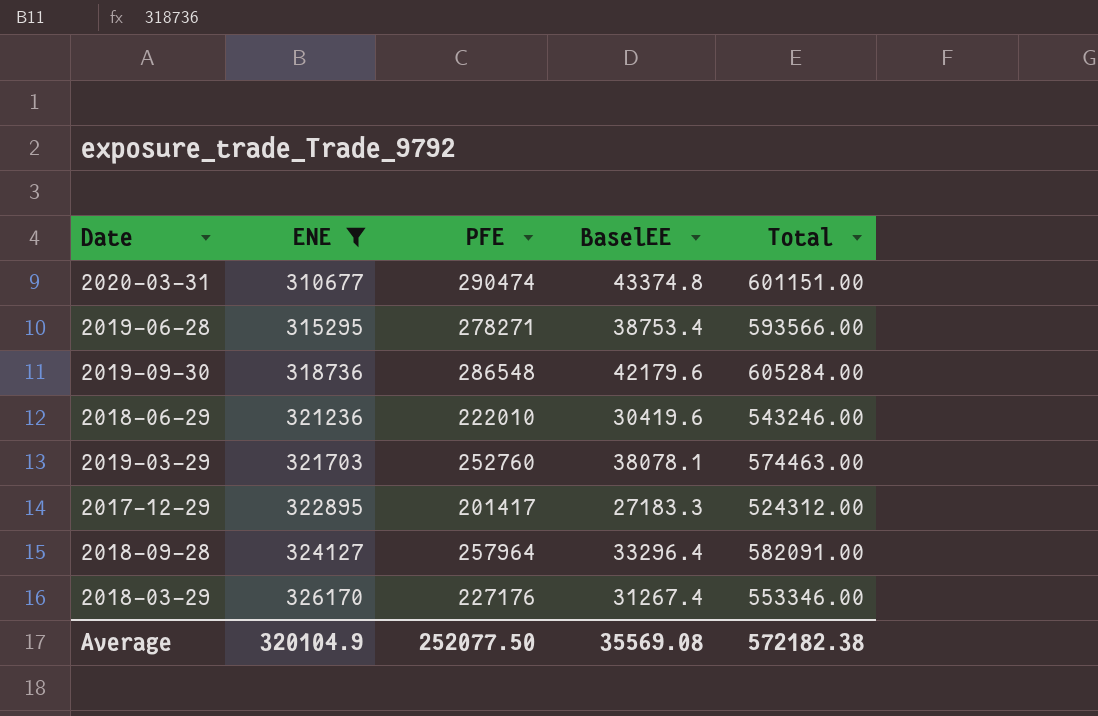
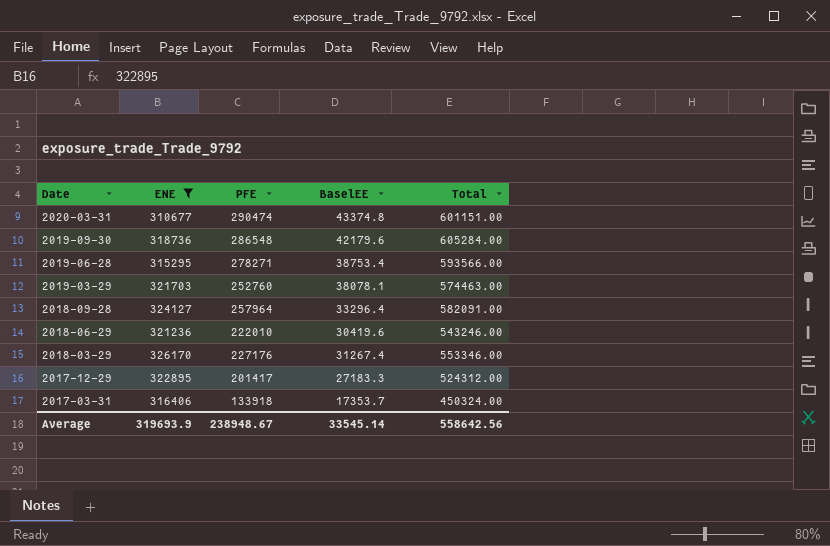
row order: ENE ascending -> Date descending
row 2017-03-31: none -> 316406 | 133918 | 17353.7 | 450324.00
Average | ENE: 320104.9 -> 319693.9
Average | PFE: 252077.50 -> 238948.67
Average | BaselEE: 35569.08 -> 33545.14
Average | Total: 572182.38 -> 558642.56

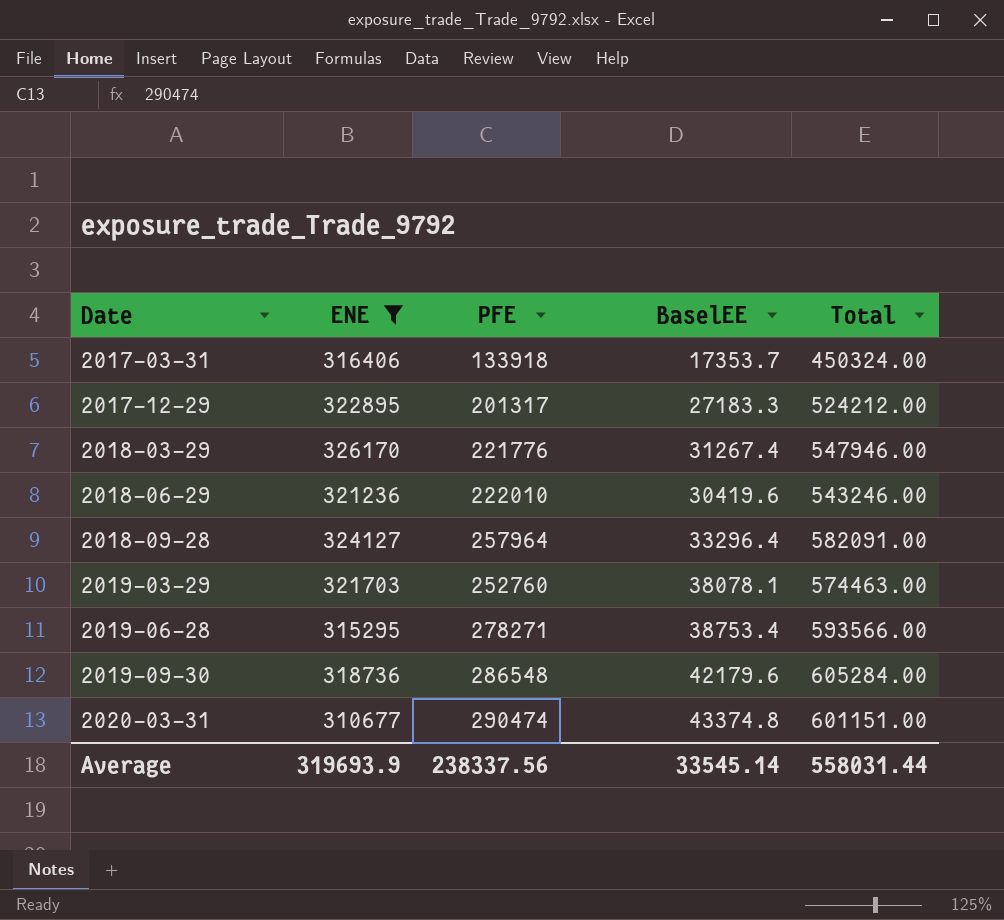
row order: Date descending -> Date ascending
2017-12-29 | PFE: 201417 -> 201317
2017-12-29 | Total: 524312.00 -> 524212.00
2018-03-29 | PFE: 227176 -> 221776
2018-03-29 | Total: 553346.00 -> 547946.00
Average | PFE: 238948.67 -> 238337.56
Average | Total: 558642.56 -> 558031.44

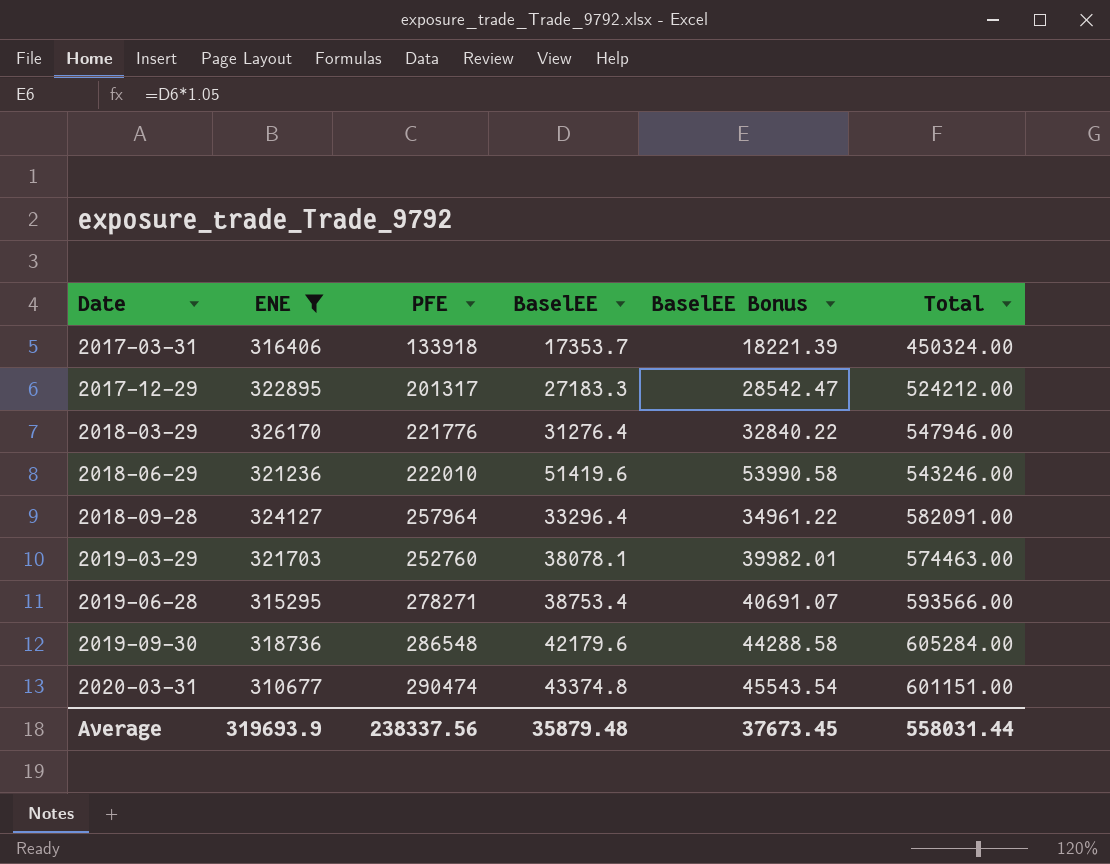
column BaselEE Bonus | formula: none -> [BaselEE] * 1.05
2018-03-29 | BaselEE: 31267.4 -> 31276.4
2018-06-29 | BaselEE: 30419.6 -> 51419.6
Average | BaselEE: 33545.14 -> 35879.48

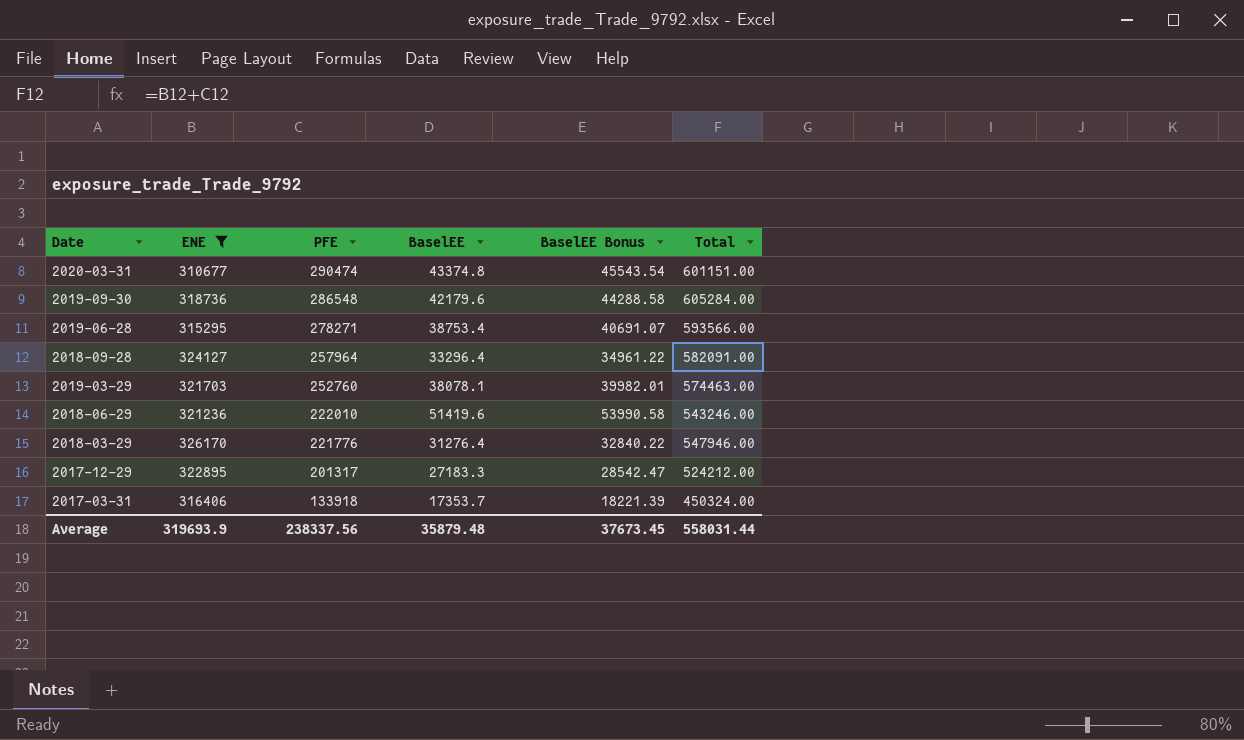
row order: Date ascending -> PFE descending

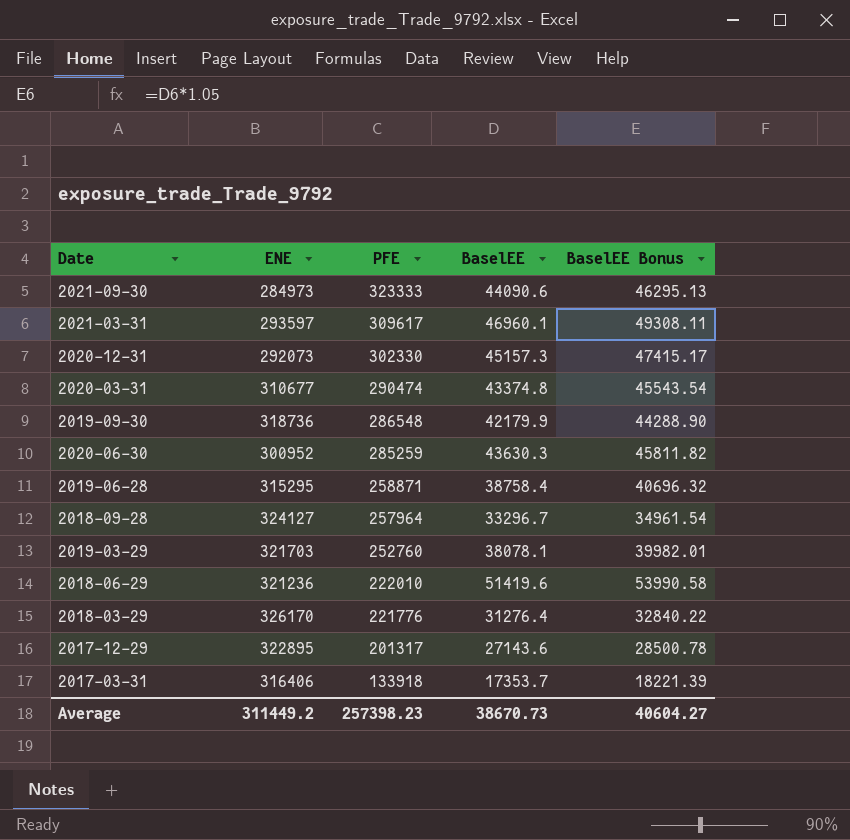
filter: ENE >= 310677 -> none
column Total | formula: [ENE] + [PFE] -> none
2019-09-30 | BaselEE: 42179.6 -> 42179.9
2019-09-30 | BaselEE Bonus: 44288.58 -> 44288.90
2019-06-28 | PFE: 278271 -> 258871
2019-06-28 | BaselEE: 38753.4 -> 38758.4
2019-06-28 | BaselEE Bonus: 40691.07 -> 40696.32
2018-09-28 | BaselEE: 33296.4 -> 33296.7
2018-09-28 | BaselEE Bonus: 34961.22 -> 34961.54
2017-12-29 | BaselEE: 27183.3 -> 27143.6
2017-12-29 | BaselEE Bonus: 28542.47 -> 28500.78
Average | ENE: 319693.9 -> 311449.2
Average | PFE: 238337.56 -> 257398.23
Average | BaselEE: 35879.48 -> 38670.73
Average | BaselEE Bonus: 37673.45 -> 40604.27

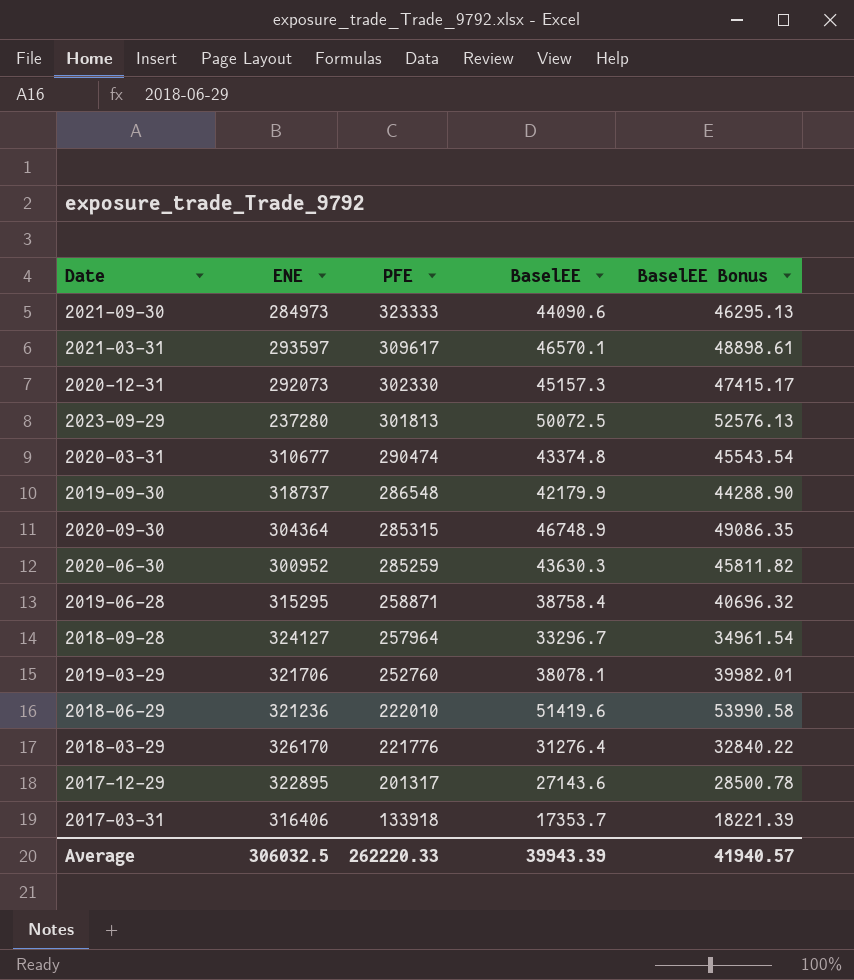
2021-03-31 | BaselEE: 46960.1 -> 46570.1
2021-03-31 | BaselEE Bonus: 49308.11 -> 48898.61
row 2023-09-29: none -> 237280 | 301813 | 50072.5 | 52576.13
2019-09-30 | ENE: 318736 -> 318737
row 2020-09-30: none -> 304364 | 285315 | 46748.9 | 49086.35
2019-03-29 | ENE: 321703 -> 321706
Average | ENE: 311449.2 -> 306032.5
Average | PFE: 257398.23 -> 262220.33
Average | BaselEE: 38670.73 -> 39943.39
Average | BaselEE Bonus: 40604.27 -> 41940.57

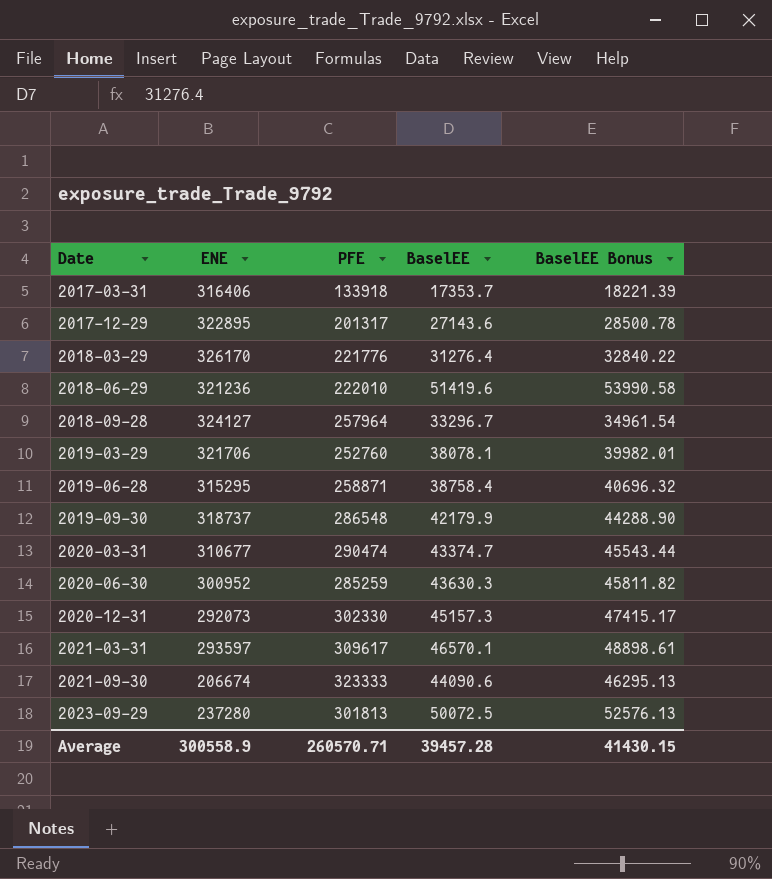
row order: PFE descending -> Date ascending
row 2020-09-30: 304364 | 285315 | 46748.9 | 49086.35 -> none
2020-03-31 | BaselEE: 43374.8 -> 43374.7
2020-03-31 | BaselEE Bonus: 45543.54 -> 45543.44
2021-09-30 | ENE: 284973 -> 206674
Average | ENE: 306032.5 -> 300558.9
Average | PFE: 262220.33 -> 260570.71
Average | BaselEE: 39943.39 -> 39457.28
Average | BaselEE Bonus: 41940.57 -> 41430.15

